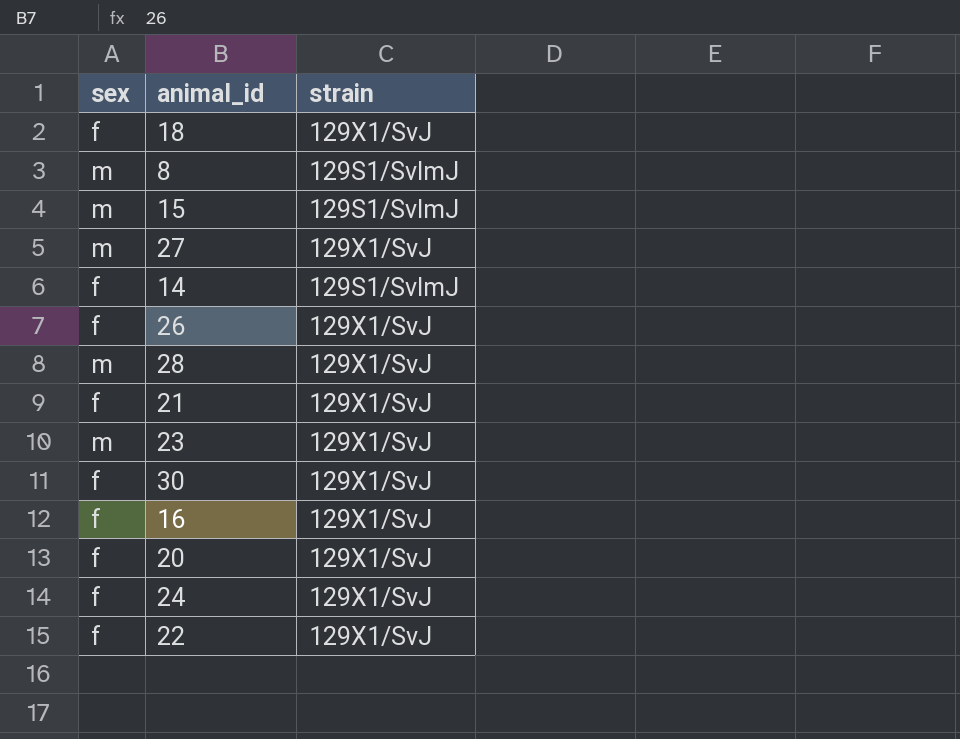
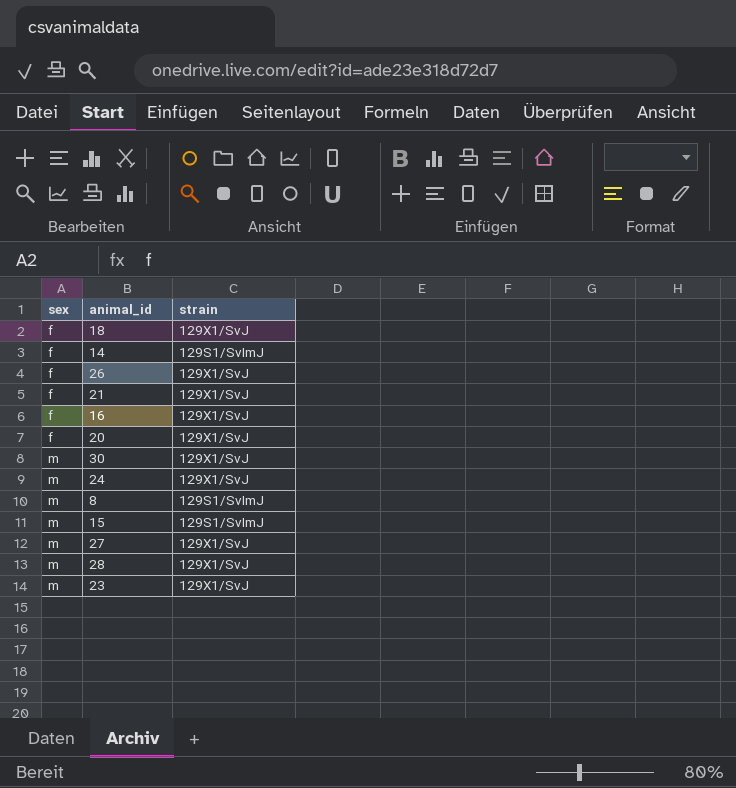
row order: none -> sex ascending
row 22: f | 129X1/SvJ -> none
30 | sex: f -> m
24 | sex: f -> m

